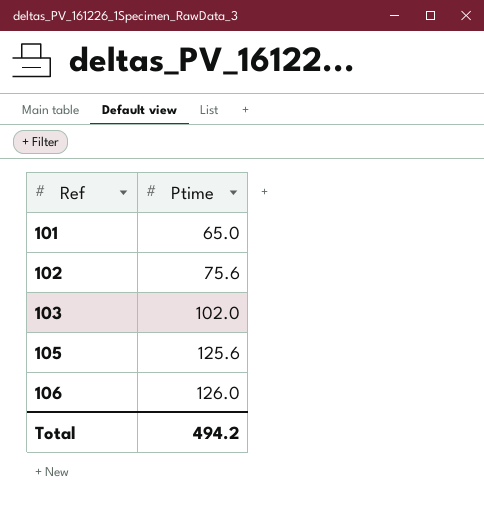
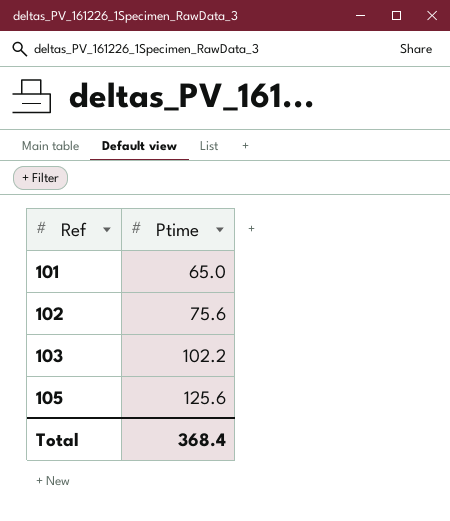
row 106: 126.0 -> none
103 | Ptime: 102.0 -> 102.2
Total | Ptime: 494.2 -> 368.4

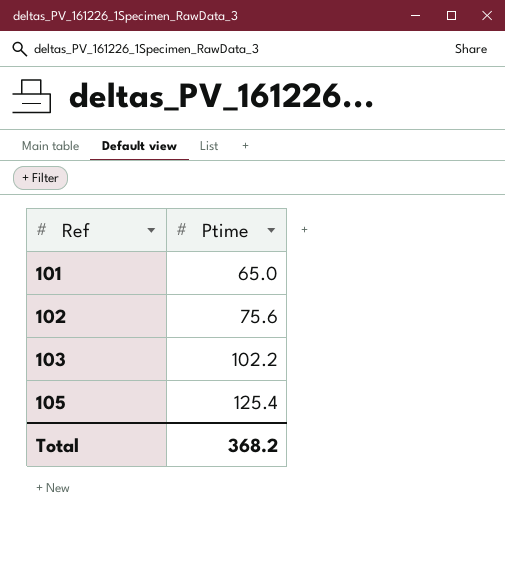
105 | Ptime: 125.6 -> 125.4
Total | Ptime: 368.4 -> 368.2

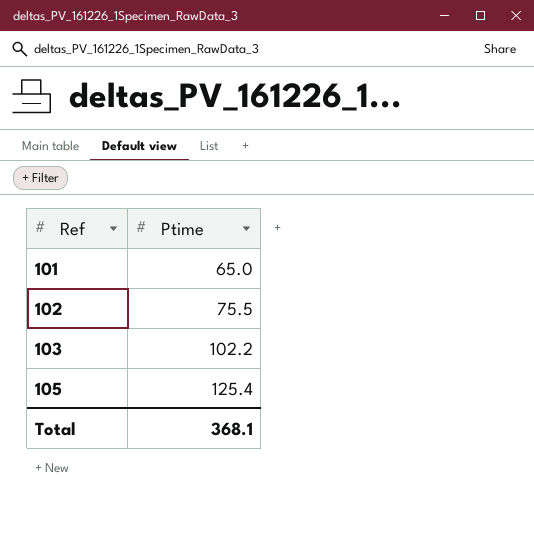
102 | Ptime: 75.6 -> 75.5
Total | Ptime: 368.2 -> 368.1

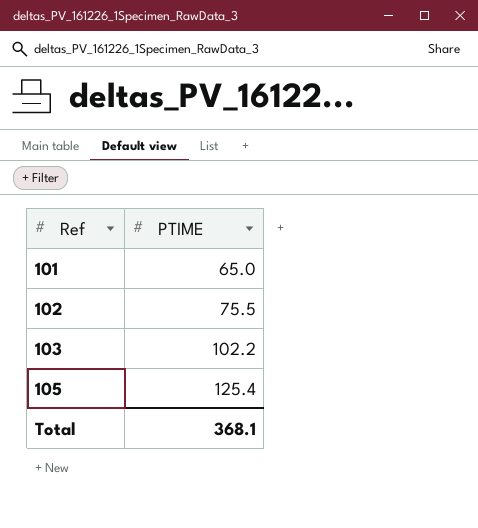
column name: Ptime -> PTIME

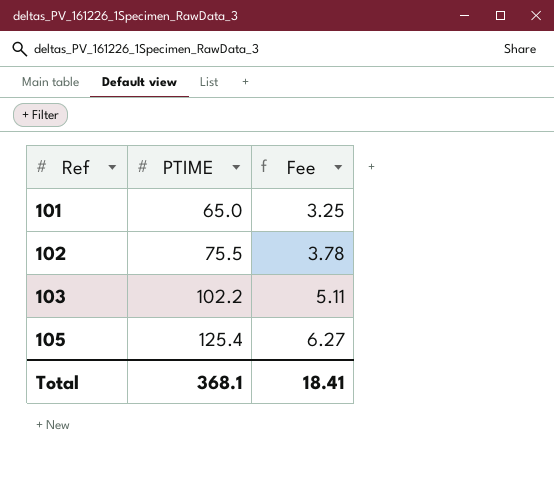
column Fee | formula: none -> [PTIME] * 0.05

